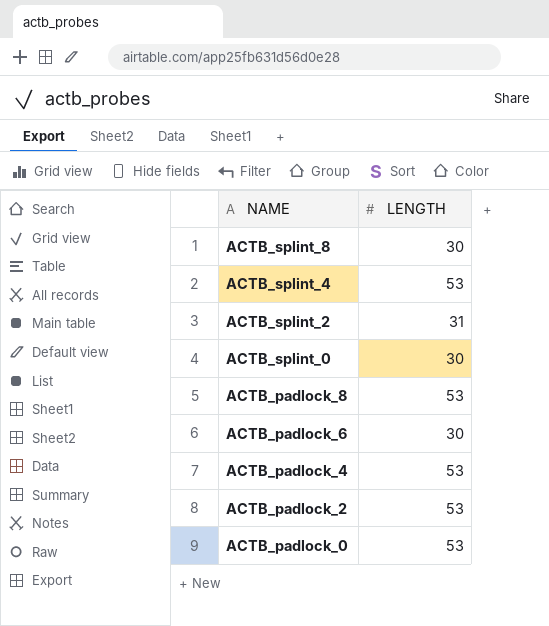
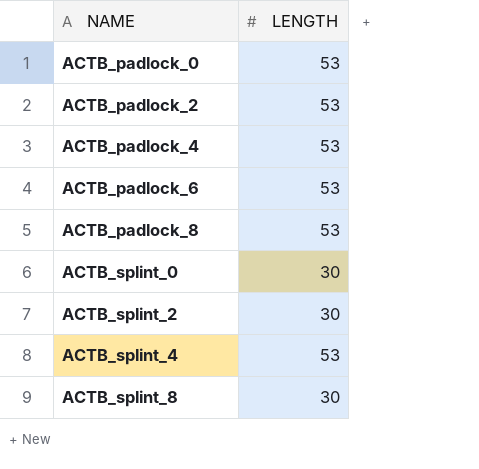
row order: NAME descending -> NAME ascending
ACTB_padlock_6 | LENGTH: 30 -> 53
ACTB_splint_2 | LENGTH: 31 -> 30

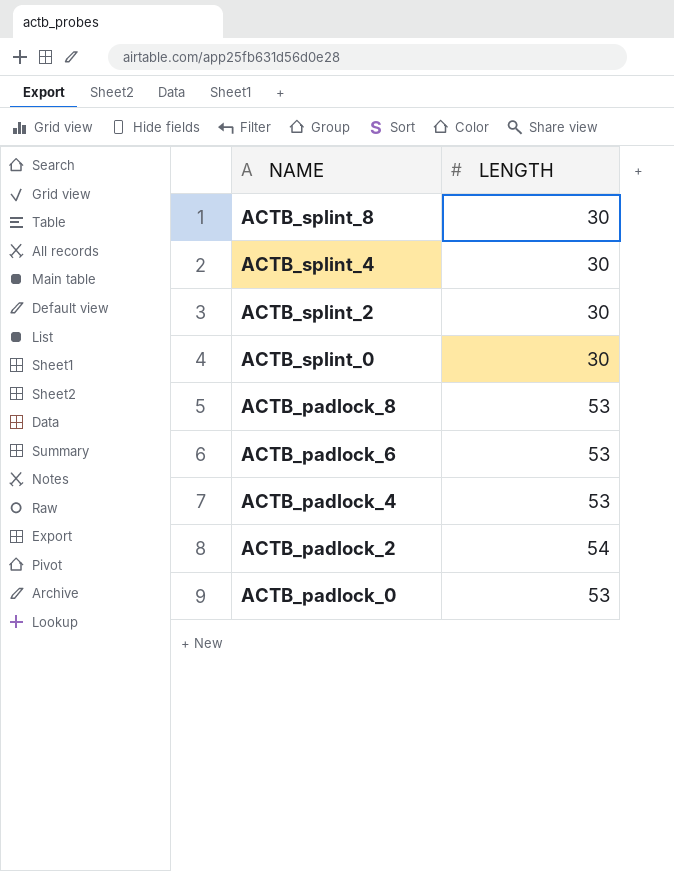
row order: NAME ascending -> NAME descending
ACTB_splint_4 | LENGTH: 53 -> 30
ACTB_padlock_2 | LENGTH: 53 -> 54

